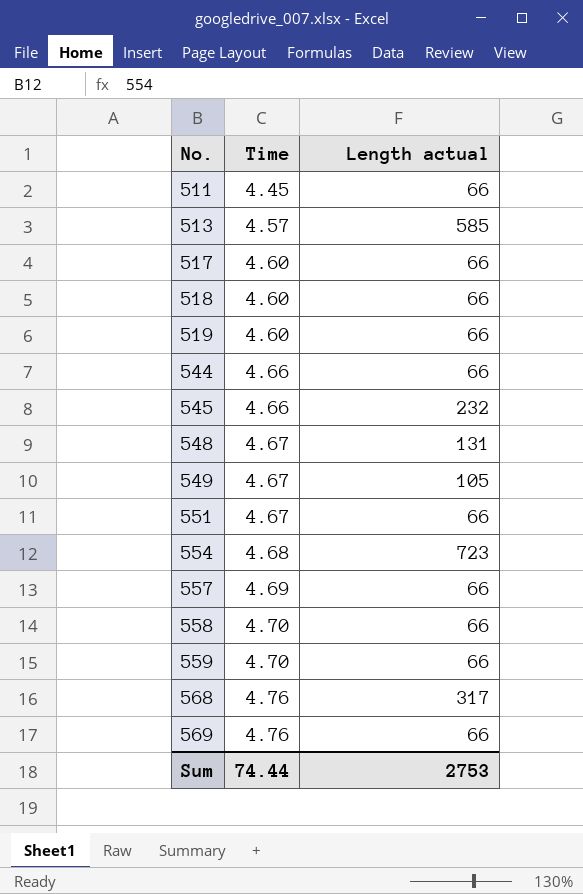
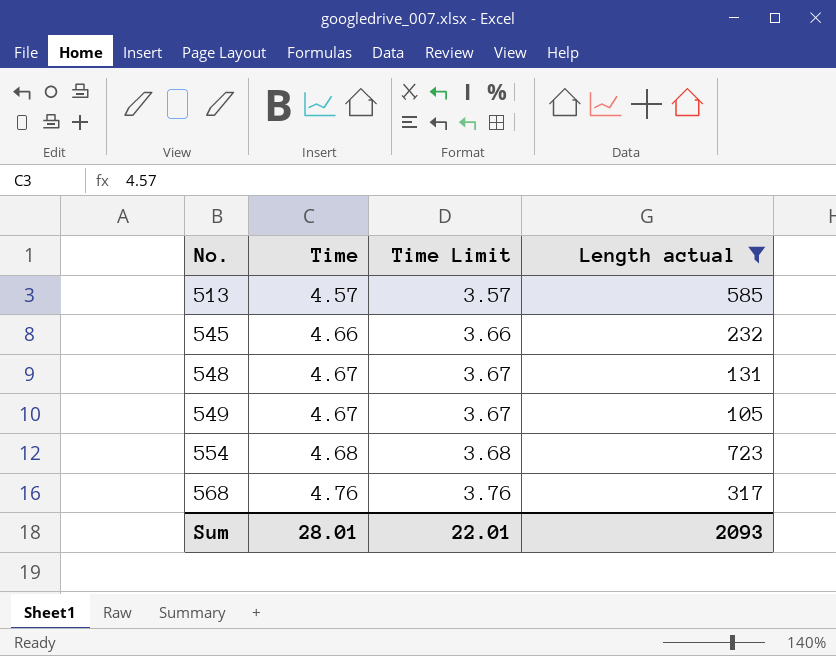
filter: none -> Length actual != 66
column Time Limit | formula: none -> [Time] - 1
Sum | Time: 74.44 -> 28.01
Sum | Length actual: 2753 -> 2093

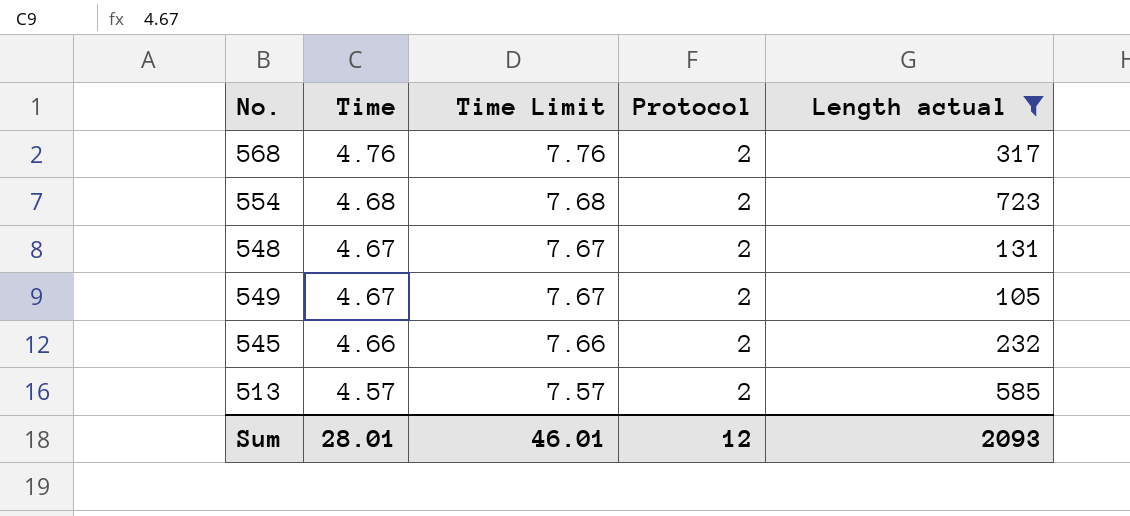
row order: No. ascending -> Time descending
column Time Limit | formula: [Time] - 1 -> [Time] + 3
column Protocol | position: none -> 4
Sum | Time Limit: 22.01 -> 46.01

